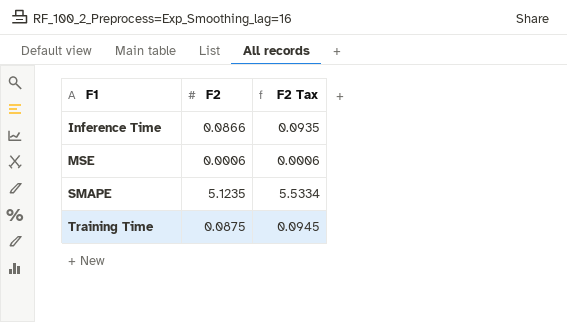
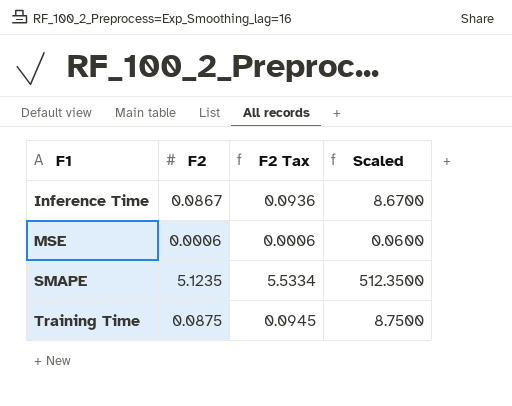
column Scaled | formula: none -> [F2] * 100
Inference Time | F2: 0.0866 -> 0.0867
Inference Time | F2 Tax: 0.0935 -> 0.0936

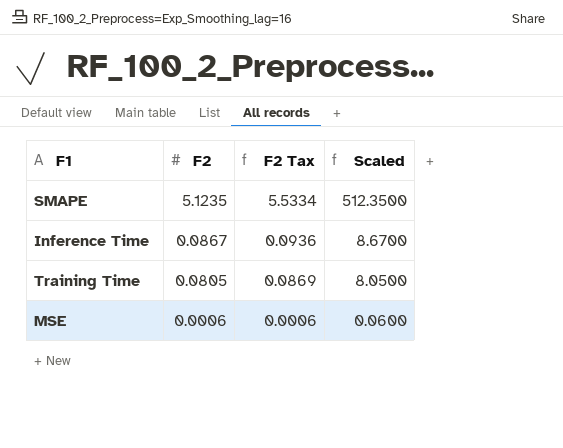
row order: F1 ascending -> F2 descending
Training Time | F2: 0.0875 -> 0.0805
Training Time | F2 Tax: 0.0945 -> 0.0869
Training Time | Scaled: 8.7500 -> 8.0500

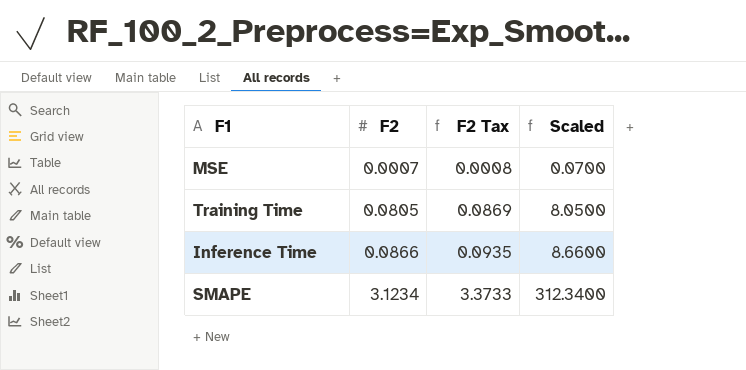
row order: F2 descending -> F2 ascending
MSE | F2: 0.0006 -> 0.0007
MSE | F2 Tax: 0.0006 -> 0.0008
MSE | Scaled: 0.0600 -> 0.0700
Inference Time | F2: 0.0867 -> 0.0866
Inference Time | F2 Tax: 0.0936 -> 0.0935
Inference Time | Scaled: 8.6700 -> 8.6600
SMAPE | F2: 5.1235 -> 3.1234
SMAPE | F2 Tax: 5.5334 -> 3.3733
SMAPE | Scaled: 512.3500 -> 312.3400

